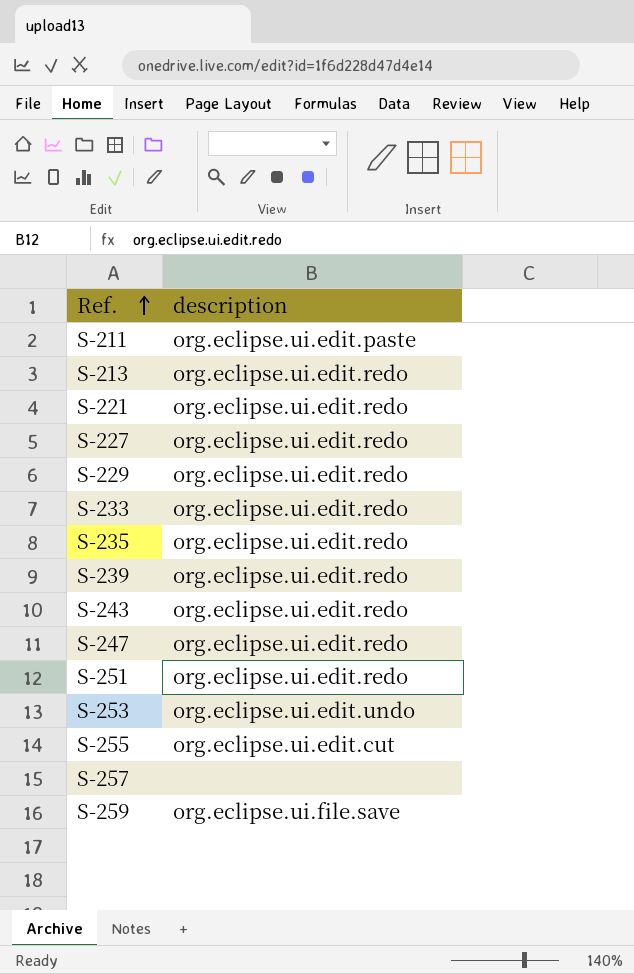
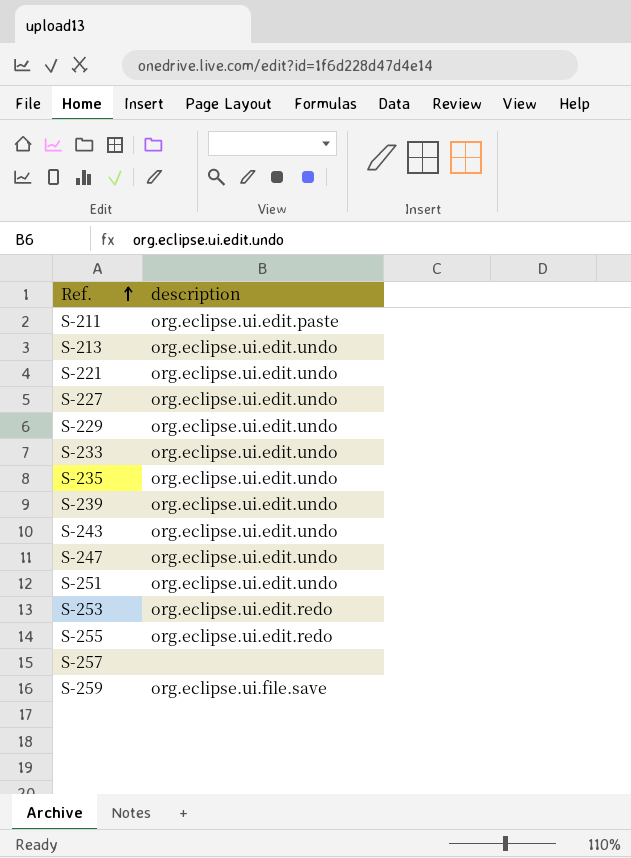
S-213 | description: org.eclipse.ui.edit.redo -> org.eclipse.ui.edit.undo
S-221 | description: org.eclipse.ui.edit.redo -> org.eclipse.ui.edit.undo
S-227 | description: org.eclipse.ui.edit.redo -> org.eclipse.ui.edit.undo
S-229 | description: org.eclipse.ui.edit.redo -> org.eclipse.ui.edit.undo
S-233 | description: org.eclipse.ui.edit.redo -> org.eclipse.ui.edit.undo
S-235 | description: org.eclipse.ui.edit.redo -> org.eclipse.ui.edit.undo
S-239 | description: org.eclipse.ui.edit.redo -> org.eclipse.ui.edit.undo
S-243 | description: org.eclipse.ui.edit.redo -> org.eclipse.ui.edit.undo
S-247 | description: org.eclipse.ui.edit.redo -> org.eclipse.ui.edit.undo
S-251 | description: org.eclipse.ui.edit.redo -> org.eclipse.ui.edit.undo
S-253 | description: org.eclipse.ui.edit.undo -> org.eclipse.ui.edit.redo
S-255 | description: org.eclipse.ui.edit.cut -> org.eclipse.ui.edit.redo

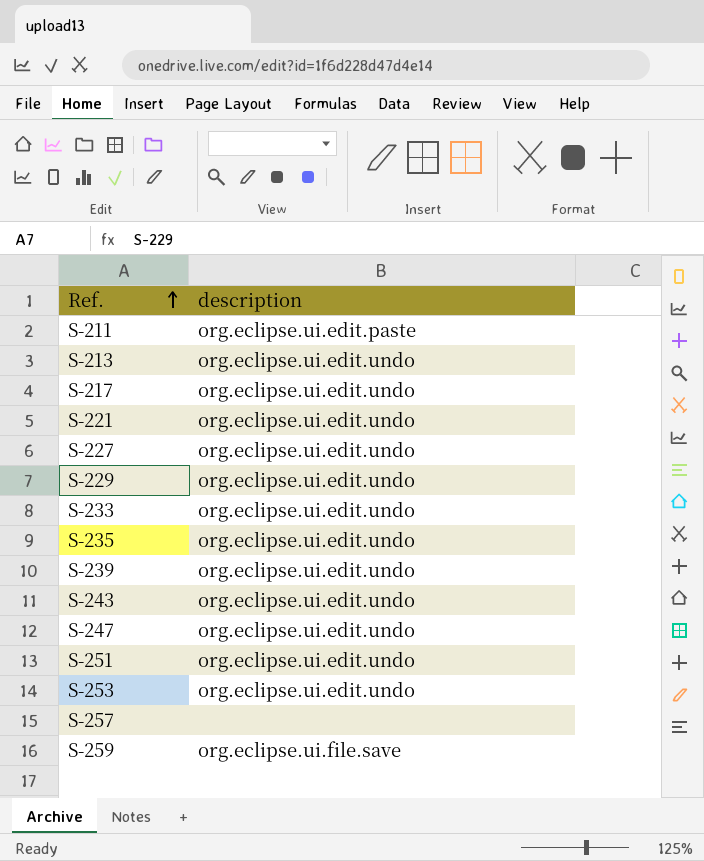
row S-255: org.eclipse.ui.edit.redo -> none
row S-217: none -> org.eclipse.ui.edit.undo
S-253 | description: org.eclipse.ui.edit.redo -> org.eclipse.ui.edit.undo

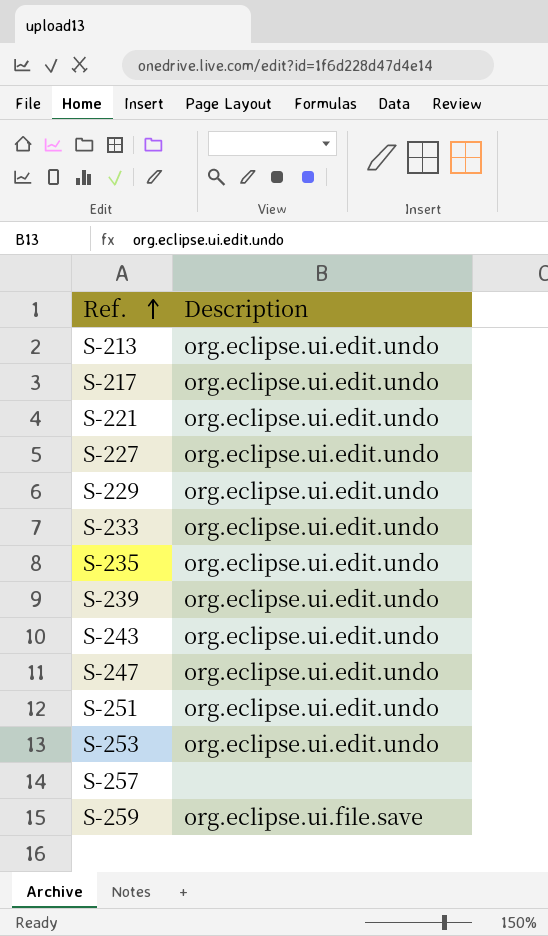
column name: description -> Description
row S-211: org.eclipse.ui.edit.paste -> none

